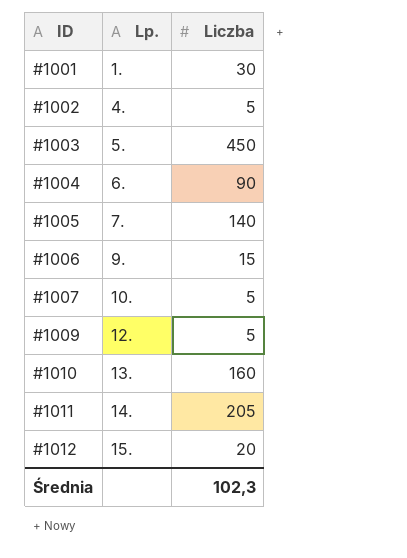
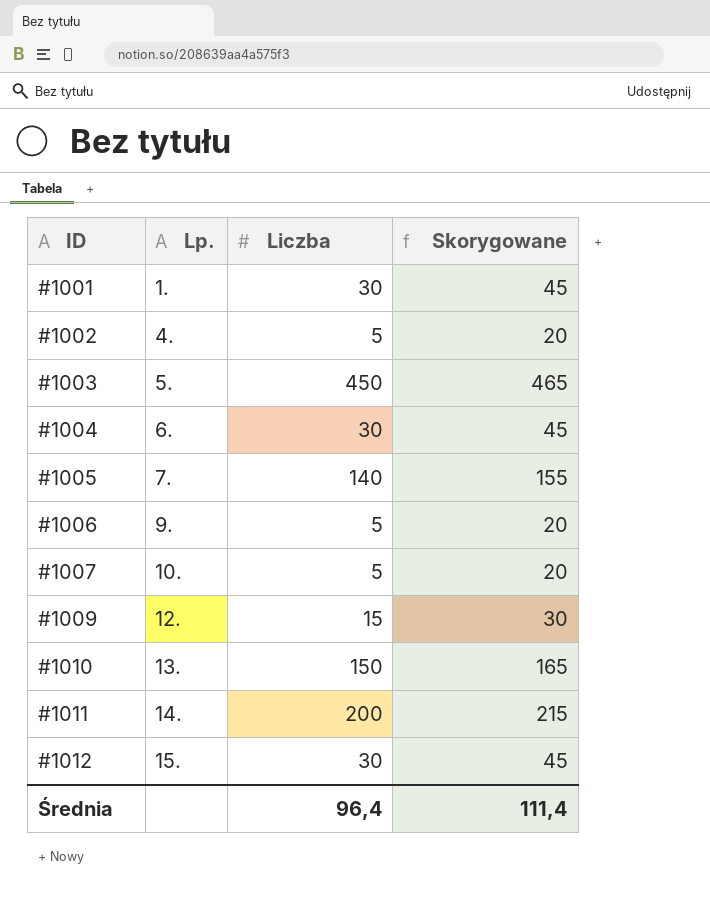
column Skorygowane | formula: none -> [Liczba] + 15
#1004 | Liczba: 90 -> 30
#1006 | Liczba: 15 -> 5
#1009 | Liczba: 5 -> 15
#1010 | Liczba: 160 -> 150
#1011 | Liczba: 205 -> 200
#1012 | Liczba: 20 -> 30
Średnia | Liczba: 102,3 -> 96,4

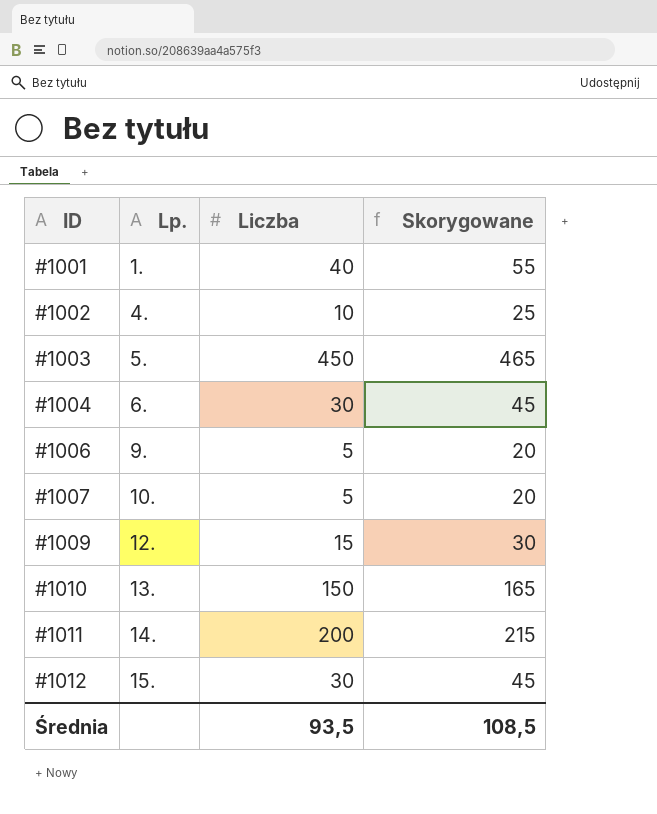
row #1005: 7. | 140 | 155 -> none
#1001 | Liczba: 30 -> 40
#1001 | Skorygowane: 45 -> 55
#1002 | Liczba: 5 -> 10
#1002 | Skorygowane: 20 -> 25
Średnia | Liczba: 96,4 -> 93,5
Średnia | Skorygowane: 111,4 -> 108,5

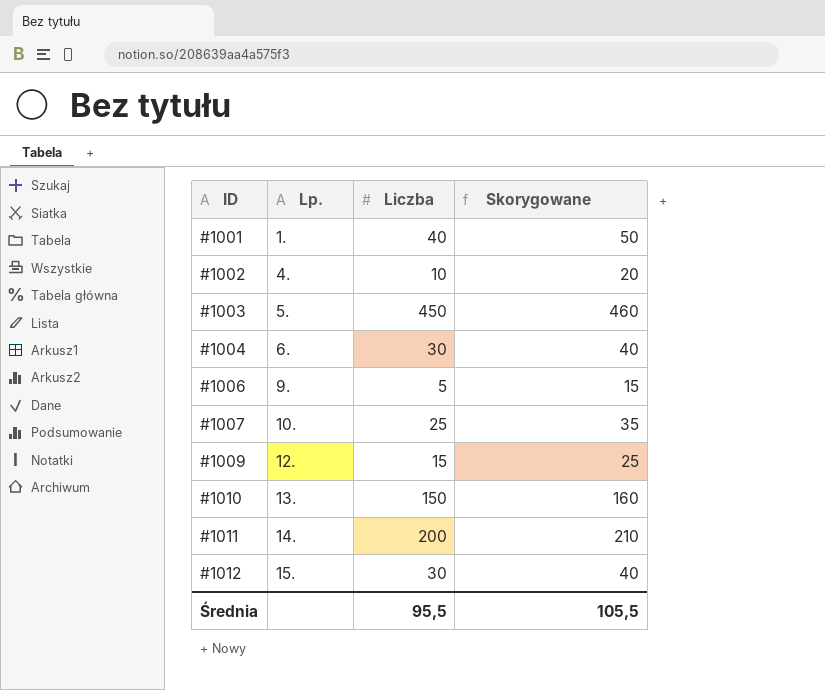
column Skorygowane | formula: [Liczba] + 15 -> [Liczba] + 10
#1007 | Liczba: 5 -> 25
Średnia | Liczba: 93,5 -> 95,5
Średnia | Skorygowane: 108,5 -> 105,5

